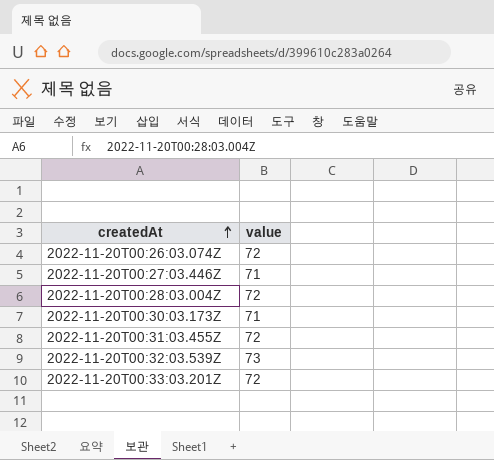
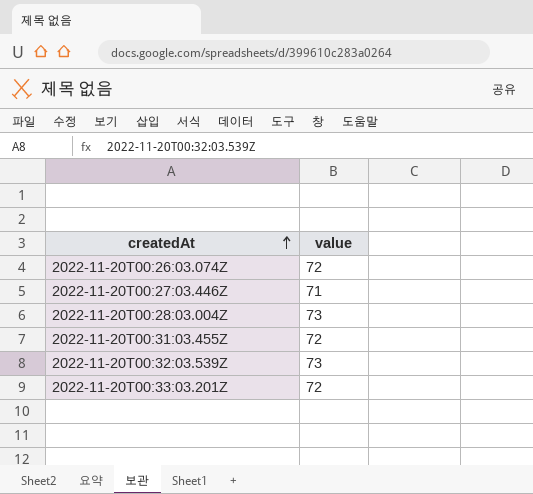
row 2022-11-20T00:30:03.173Z: 71 -> none
2022-11-20T00:28:03.004Z | value: 72 -> 73

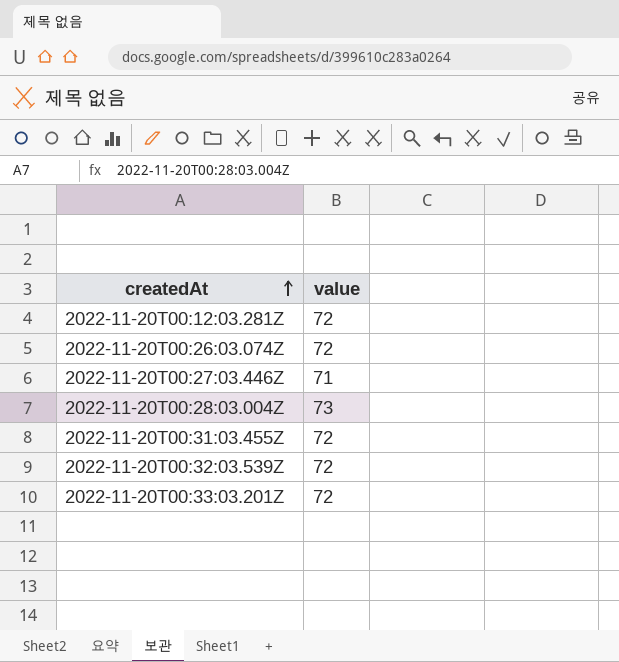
row 2022-11-20T00:12:03.281Z: none -> 72
2022-11-20T00:32:03.539Z | value: 73 -> 72

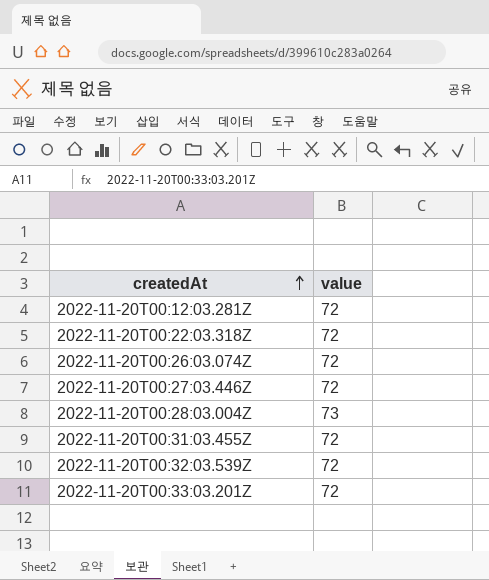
row 2022-11-20T00:22:03.318Z: none -> 72
2022-11-20T00:27:03.446Z | value: 71 -> 72

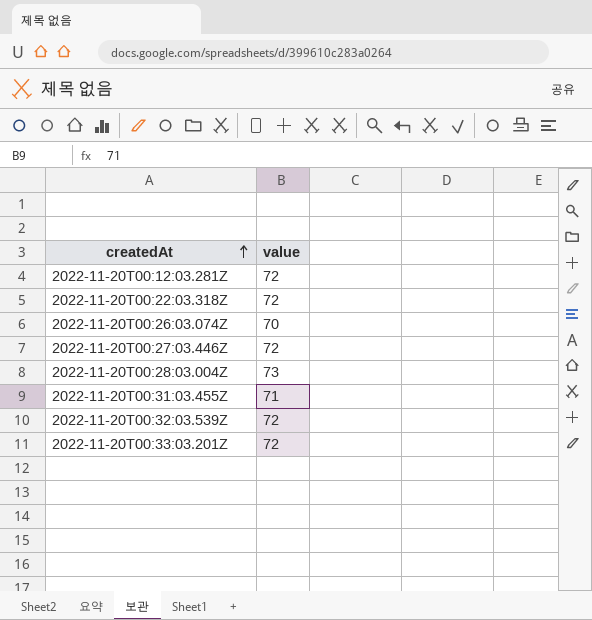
2022-11-20T00:26:03.074Z | value: 72 -> 70
2022-11-20T00:31:03.455Z | value: 72 -> 71

